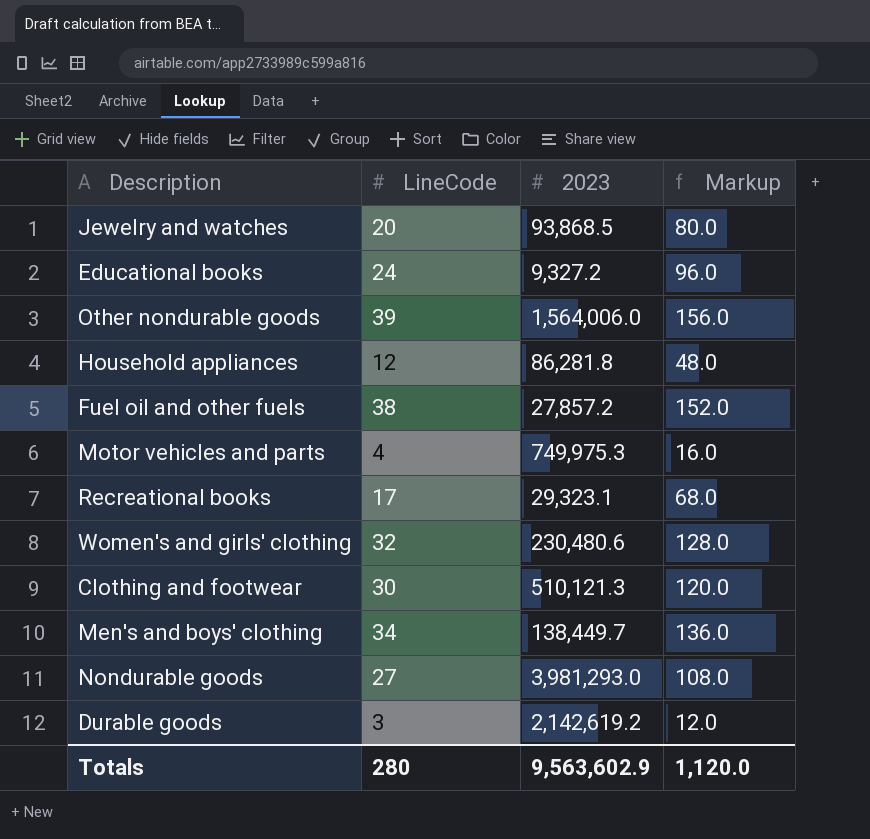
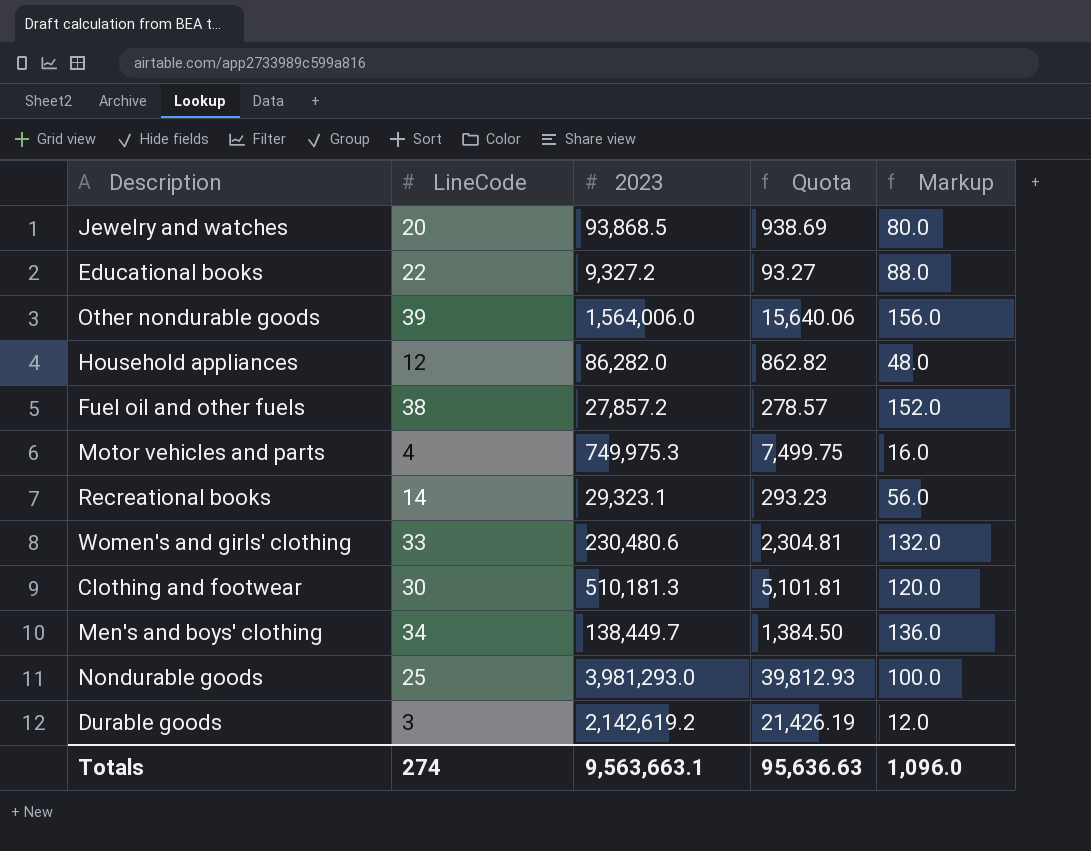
column Quota | formula: none -> [2023] * 0.01
Educational books | LineCode: 24 -> 22
Educational books | Markup: 96.0 -> 88.0
Household appliances | 2023: 86,281.8 -> 86,282.0
Recreational books | LineCode: 17 -> 14
Recreational books | Markup: 68.0 -> 56.0
Women's and girls' clothing | LineCode: 32 -> 33
Women's and girls' clothing | Markup: 128.0 -> 132.0
Clothing and footwear | 2023: 510,121.3 -> 510,181.3
Nondurable goods | LineCode: 27 -> 25
Nondurable goods | Markup: 108.0 -> 100.0
Totals | LineCode: 280 -> 274
Totals | 2023: 9,563,602.9 -> 9,563,663.1
Totals | Markup: 1,120.0 -> 1,096.0

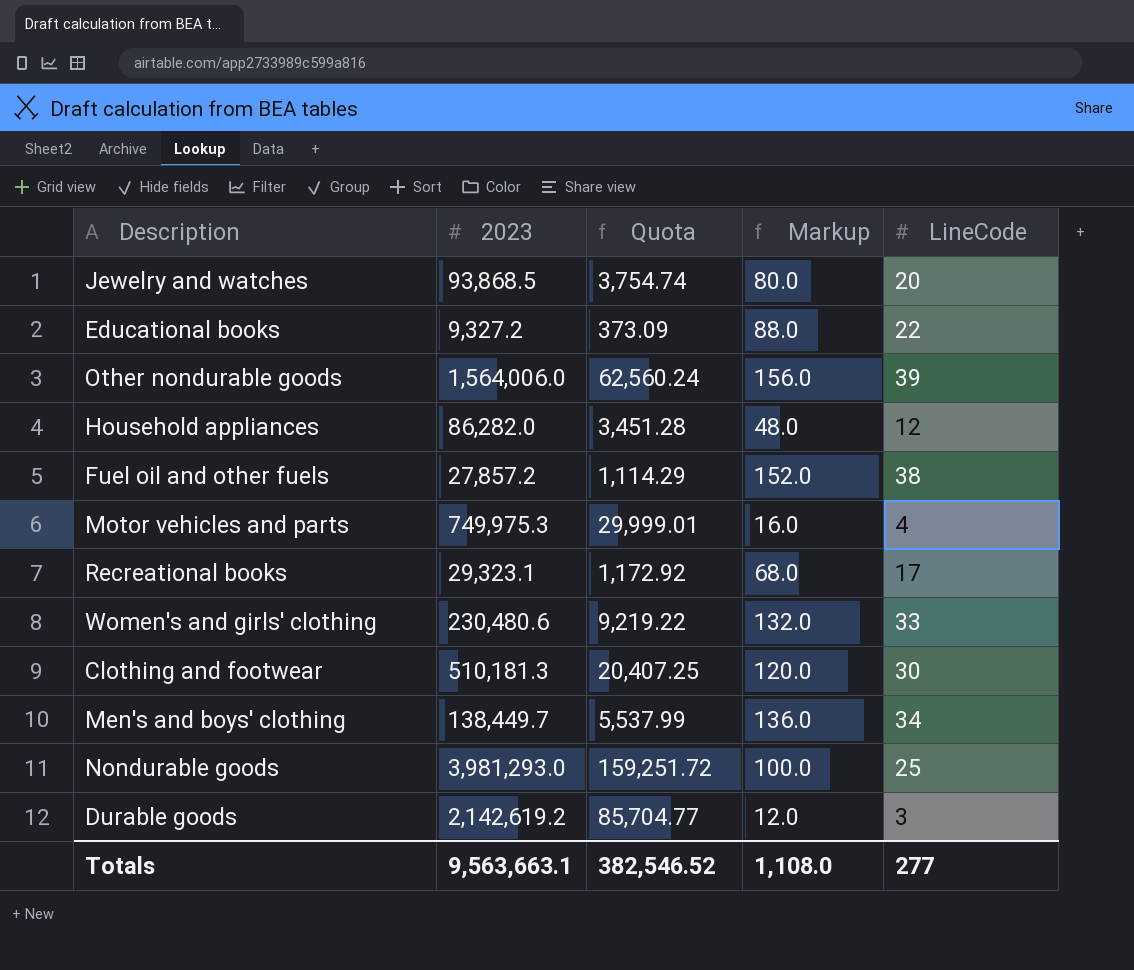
column Quota | formula: [2023] * 0.01 -> [2023] * 0.04
column LineCode | position: 2 -> 5
Recreational books | Markup: 56.0 -> 68.0
Recreational books | LineCode: 14 -> 17
Totals | Quota: 95,636.63 -> 382,546.52
Totals | Markup: 1,096.0 -> 1,108.0
Totals | LineCode: 274 -> 277

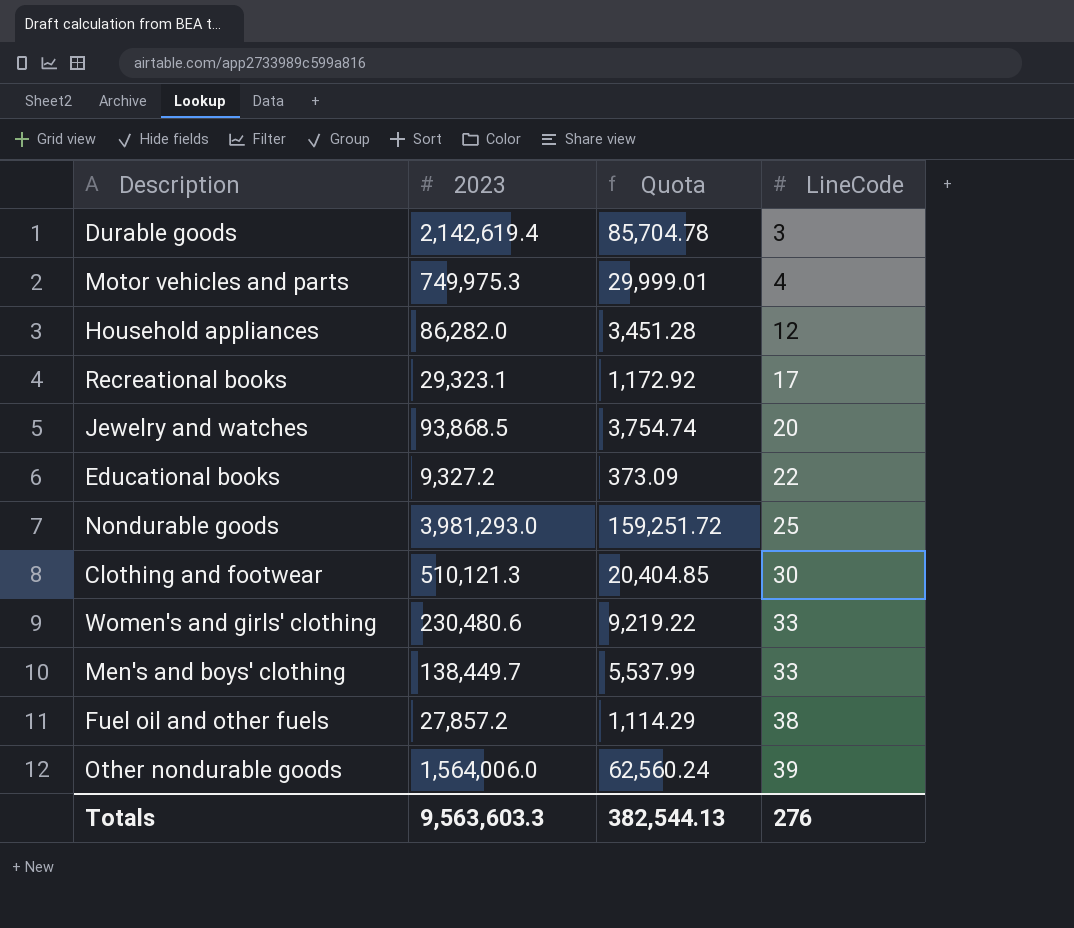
row order: none -> LineCode ascending
column Markup | formula: [LineCode] * 4 -> none
Durable goods | 2023: 2,142,619.2 -> 2,142,619.4
Durable goods | Quota: 85,704.77 -> 85,704.78
Clothing and footwear | 2023: 510,181.3 -> 510,121.3
Clothing and footwear | Quota: 20,407.25 -> 20,404.85
Men's and boys' clothing | LineCode: 34 -> 33
Totals | 2023: 9,563,663.1 -> 9,563,603.3
Totals | Quota: 382,546.52 -> 382,544.13
Totals | LineCode: 277 -> 276

